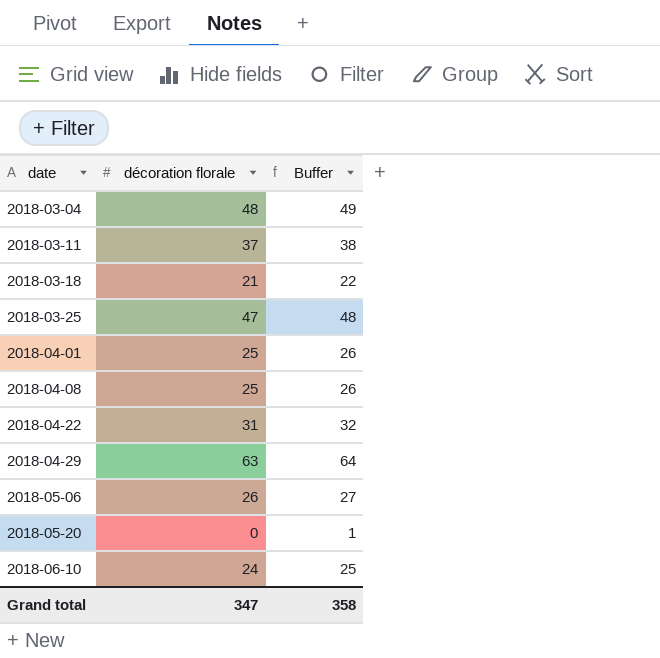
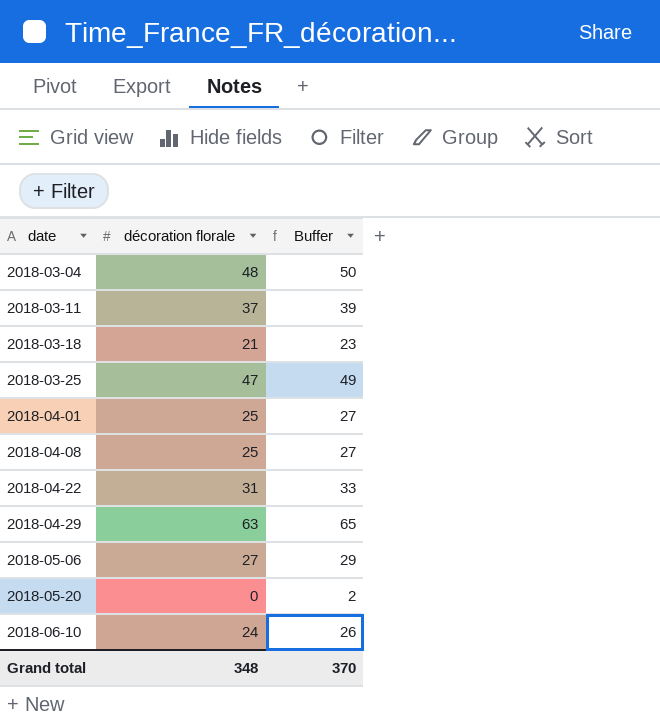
column Buffer | formula: [décoration florale] + 1 -> [décoration florale] + 2
2018-05-06 | décoration florale: 26 -> 27
Grand total | décoration florale: 347 -> 348
Grand total | Buffer: 358 -> 370

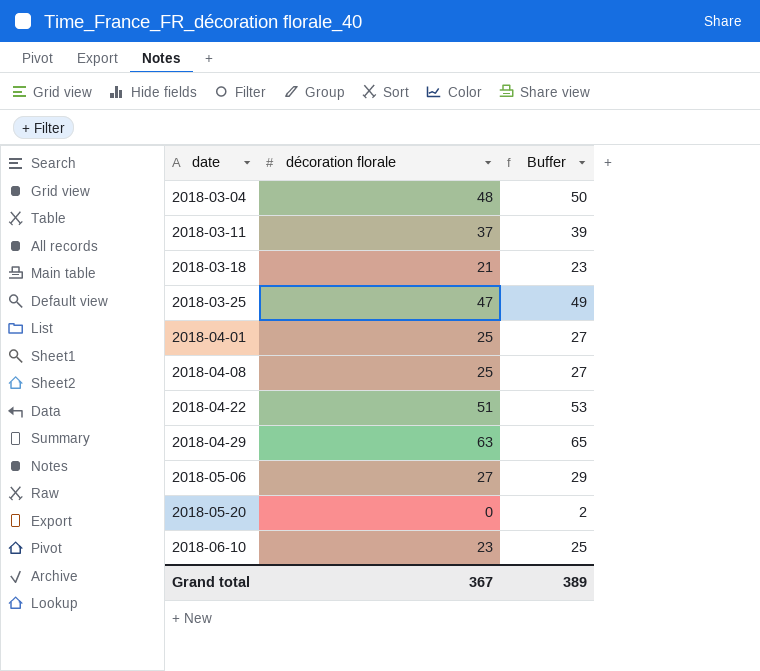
2018-04-22 | décoration florale: 31 -> 51
2018-04-22 | Buffer: 33 -> 53
2018-06-10 | décoration florale: 24 -> 23
2018-06-10 | Buffer: 26 -> 25
Grand total | décoration florale: 348 -> 367
Grand total | Buffer: 370 -> 389

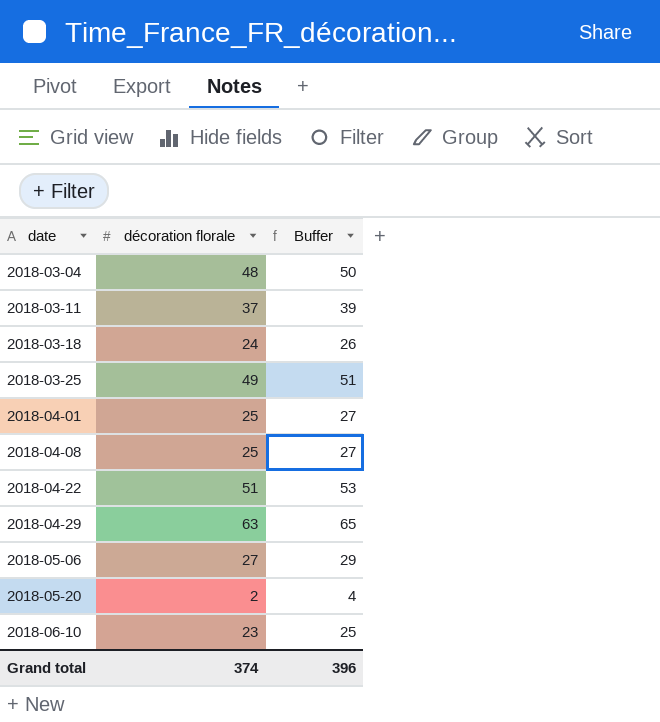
2018-03-18 | décoration florale: 21 -> 24
2018-03-18 | Buffer: 23 -> 26
2018-03-25 | décoration florale: 47 -> 49
2018-03-25 | Buffer: 49 -> 51
2018-05-20 | décoration florale: 0 -> 2
2018-05-20 | Buffer: 2 -> 4
Grand total | décoration florale: 367 -> 374
Grand total | Buffer: 389 -> 396

